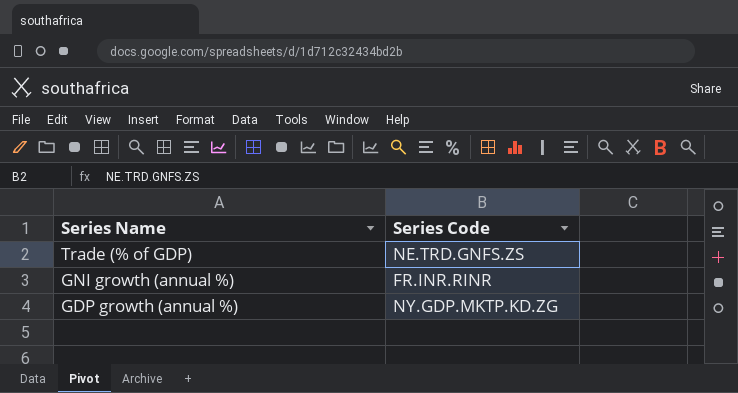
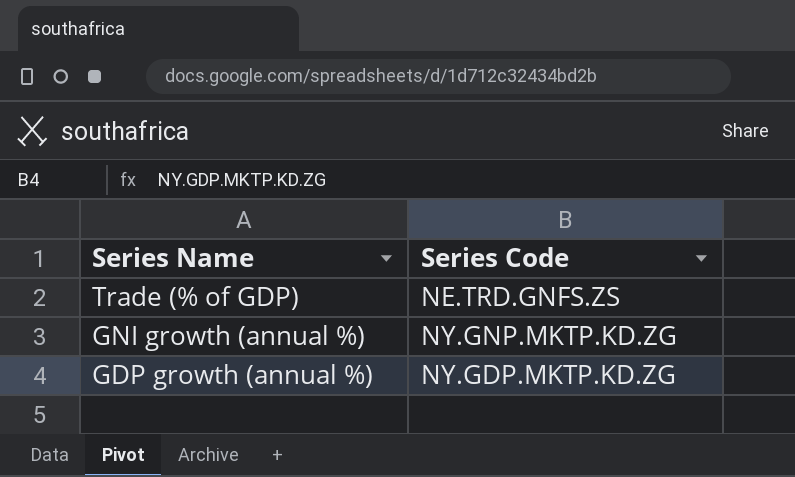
GNI growth (annual %) | Series Code: FR.INR.RINR -> NY.GNP.MKTP.KD.ZG

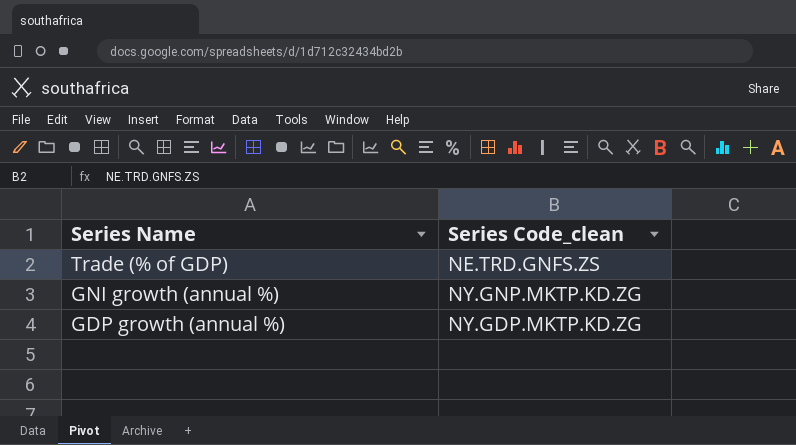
column name: Series Code -> Series Code_clean

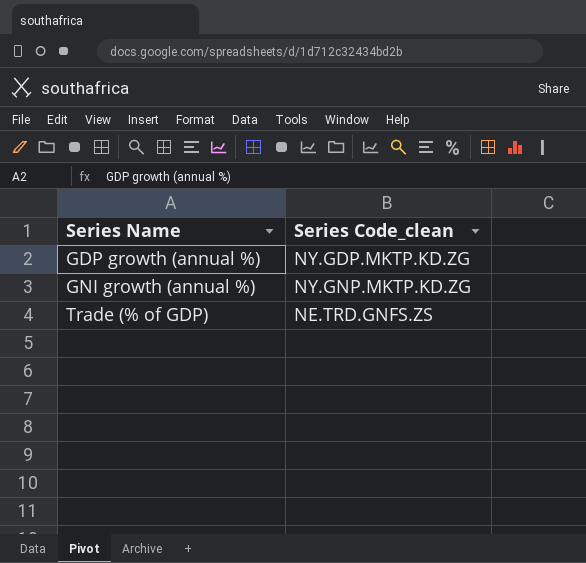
row order: Series Name descending -> Series Name ascending

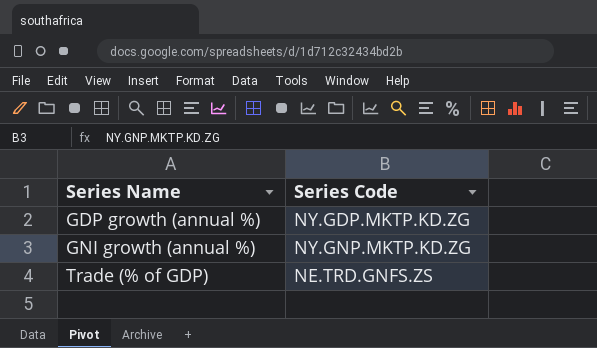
column name: Series Code_clean -> Series Code

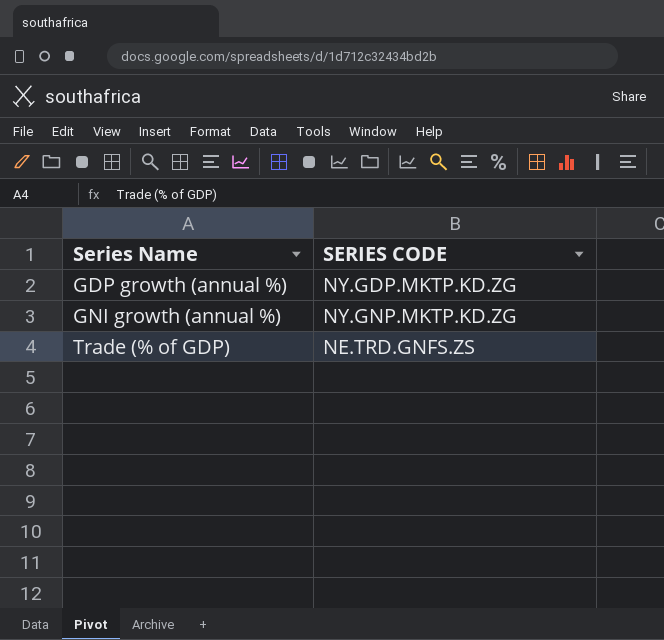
column name: Series Code -> SERIES CODE

